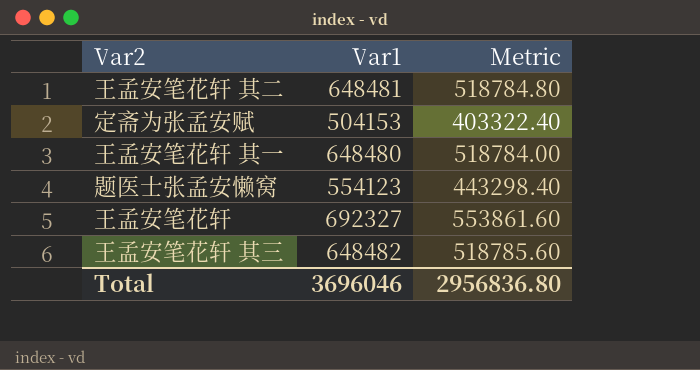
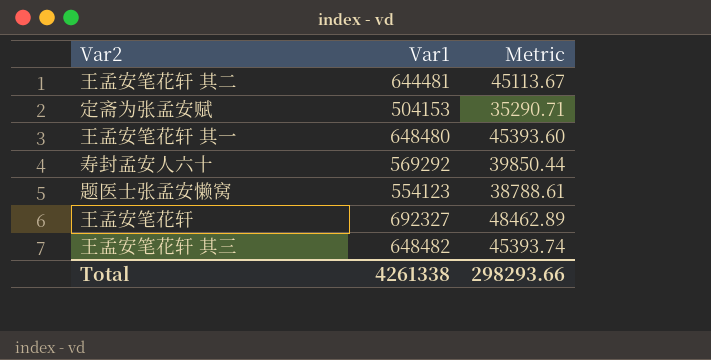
column Metric | formula: [Var1] * 0.8 -> [Var1] * 0.07
王孟安笔花轩 其二 | Var1: 648481 -> 644481
row 寿封孟安人六十: none -> 569292 | 39850.44
Total | Var1: 3696046 -> 4261338
Total | Metric: 2956836.80 -> 298293.66

